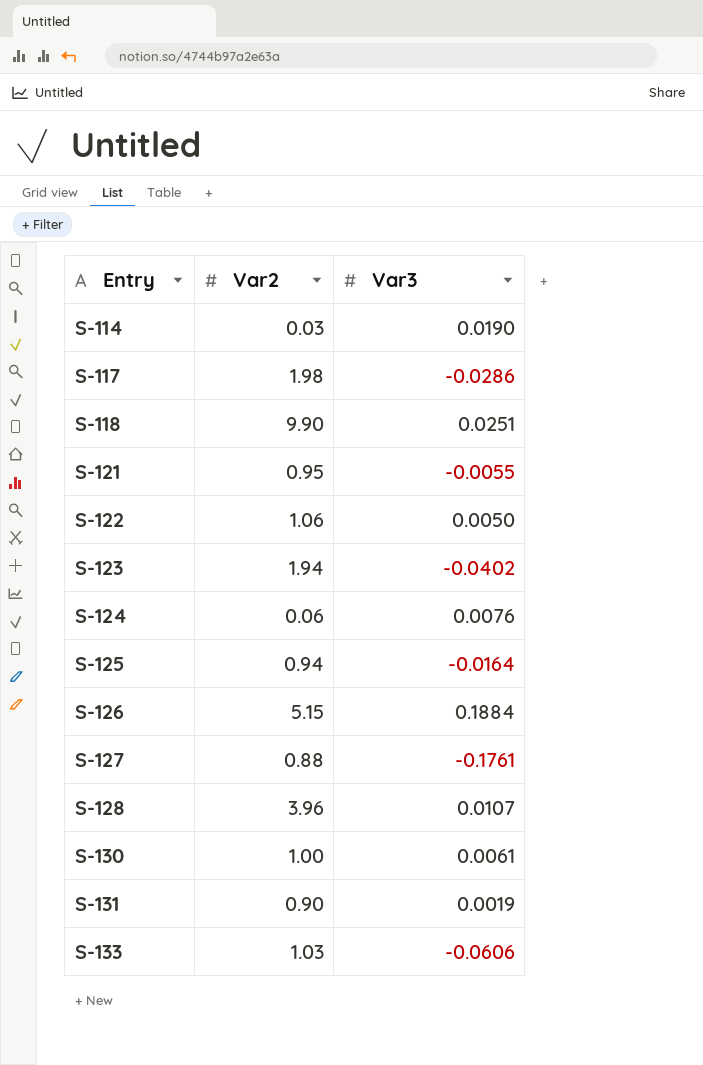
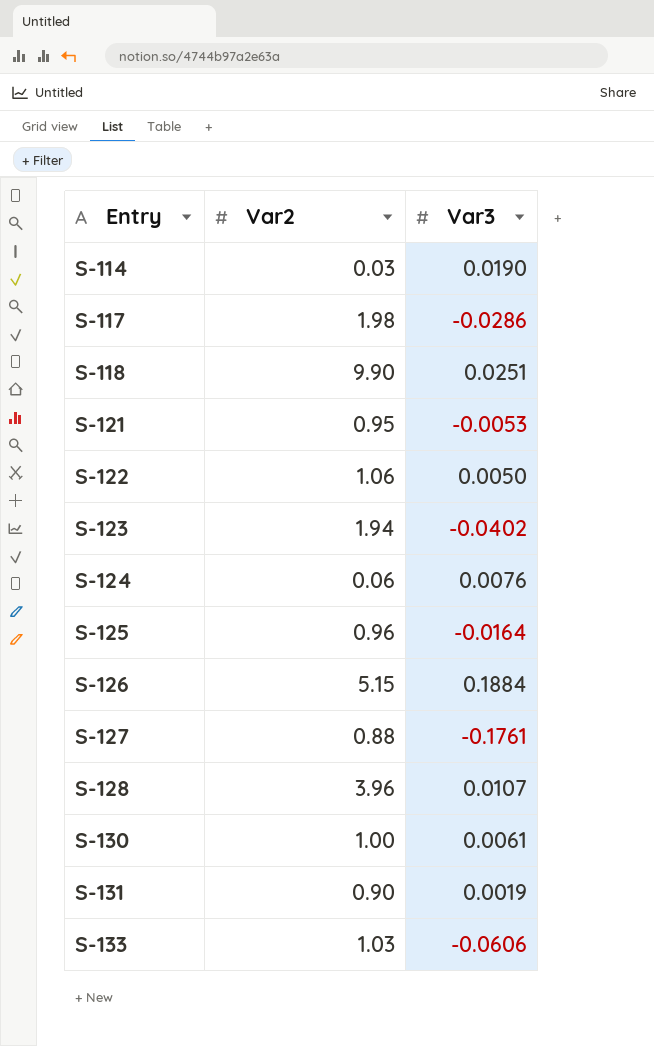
S-121 | Var3: -0.0055 -> -0.0053
S-125 | Var2: 0.94 -> 0.96

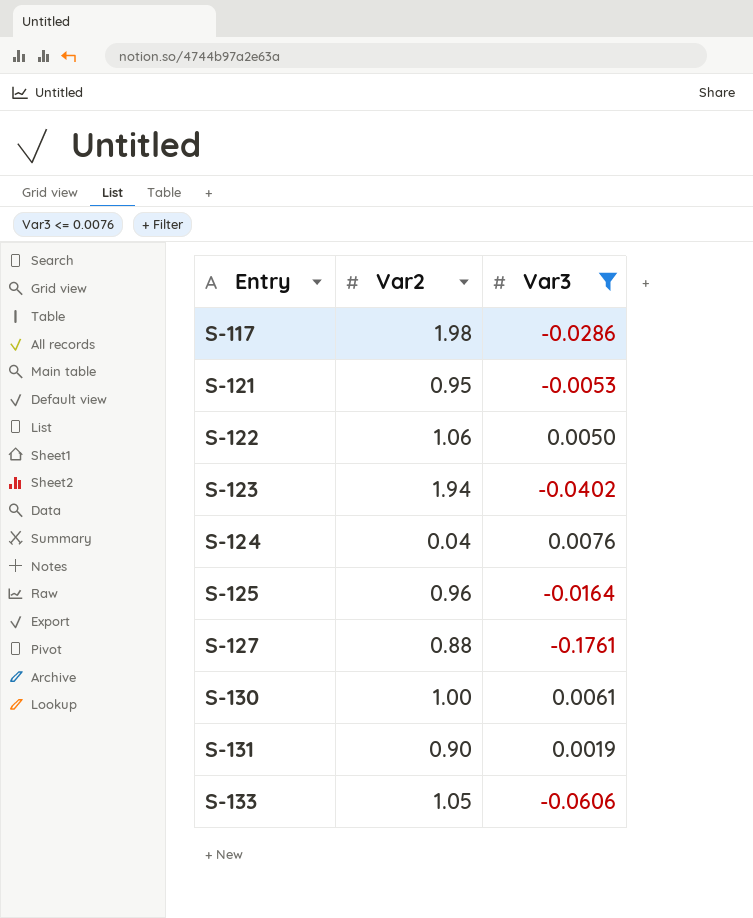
filter: none -> Var3 <= 0.0076
S-124 | Var2: 0.06 -> 0.04
S-133 | Var2: 1.03 -> 1.05

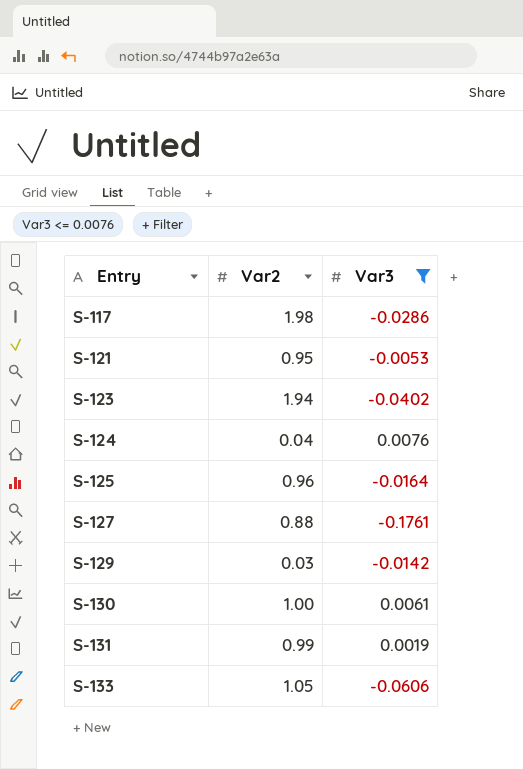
row S-122: 1.06 | 0.0050 -> none
row S-129: none -> 0.03 | -0.0142
S-131 | Var2: 0.90 -> 0.99

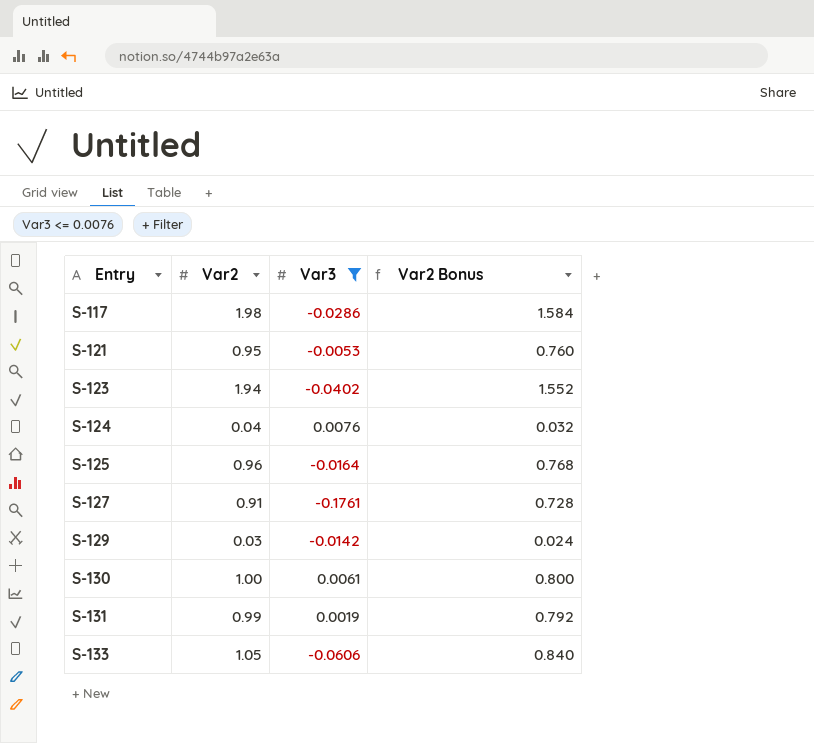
column Var2 Bonus | formula: none -> [Var2] * 0.8
S-127 | Var2: 0.88 -> 0.91

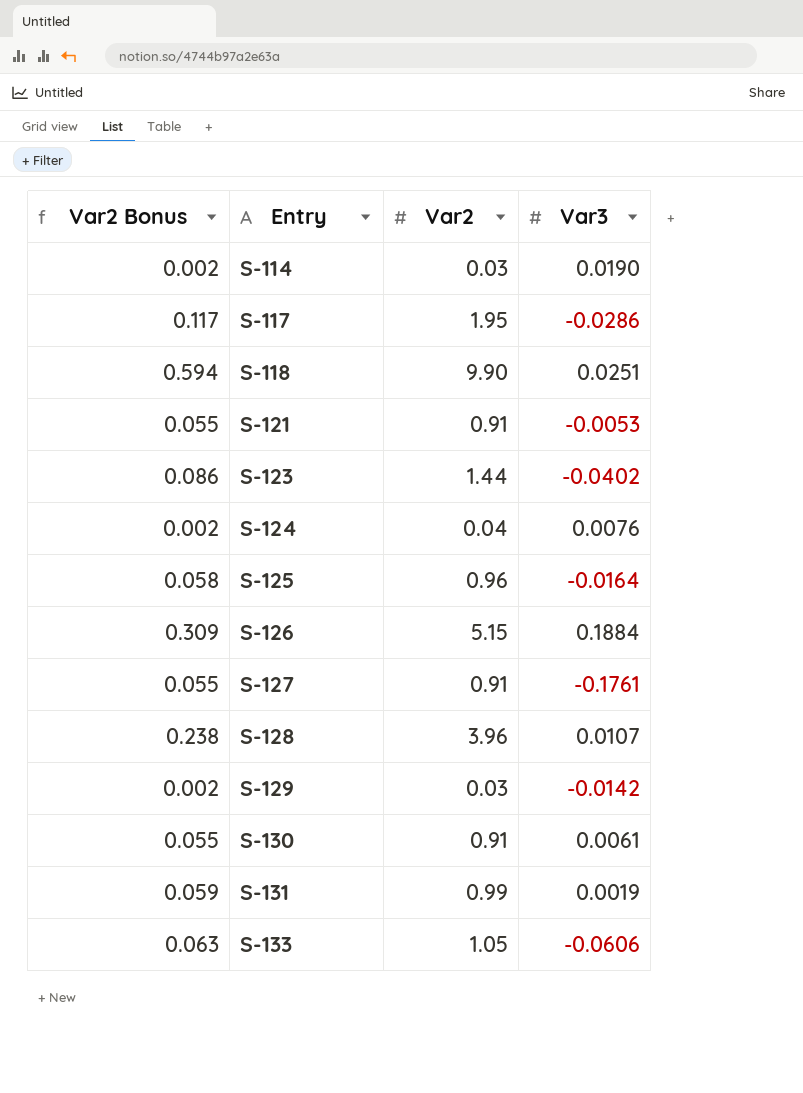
filter: Var3 <= 0.0076 -> none
column Var2 Bonus | formula: [Var2] * 0.8 -> [Var2] * 0.06
column Var2 Bonus | position: 4 -> 1
S-117 | Var2: 1.98 -> 1.95
S-121 | Var2: 0.95 -> 0.91
S-123 | Var2: 1.94 -> 1.44
S-130 | Var2: 1.00 -> 0.91

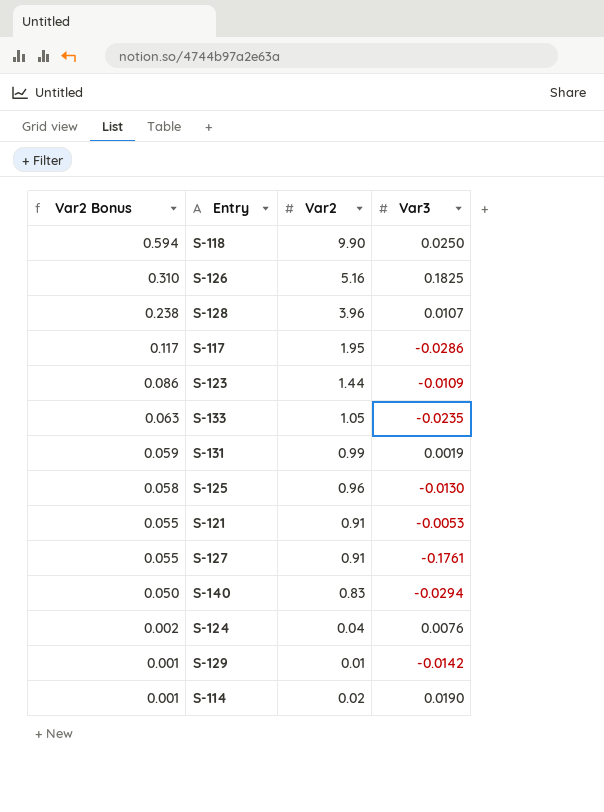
row order: Entry ascending -> Var2 Bonus descending
row S-130: 0.055 | 0.91 | 0.0061 -> none
S-118 | Var3: 0.0251 -> 0.0250
S-126 | Var2 Bonus: 0.309 -> 0.310
S-126 | Var2: 5.15 -> 5.16
S-126 | Var3: 0.1884 -> 0.1825
S-123 | Var3: -0.0402 -> -0.0109
S-133 | Var3: -0.0606 -> -0.0235
S-125 | Var3: -0.0164 -> -0.0130
row S-140: none -> 0.050 | 0.83 | -0.0294
S-129 | Var2 Bonus: 0.002 -> 0.001
S-129 | Var2: 0.03 -> 0.01
S-114 | Var2 Bonus: 0.002 -> 0.001
S-114 | Var2: 0.03 -> 0.02

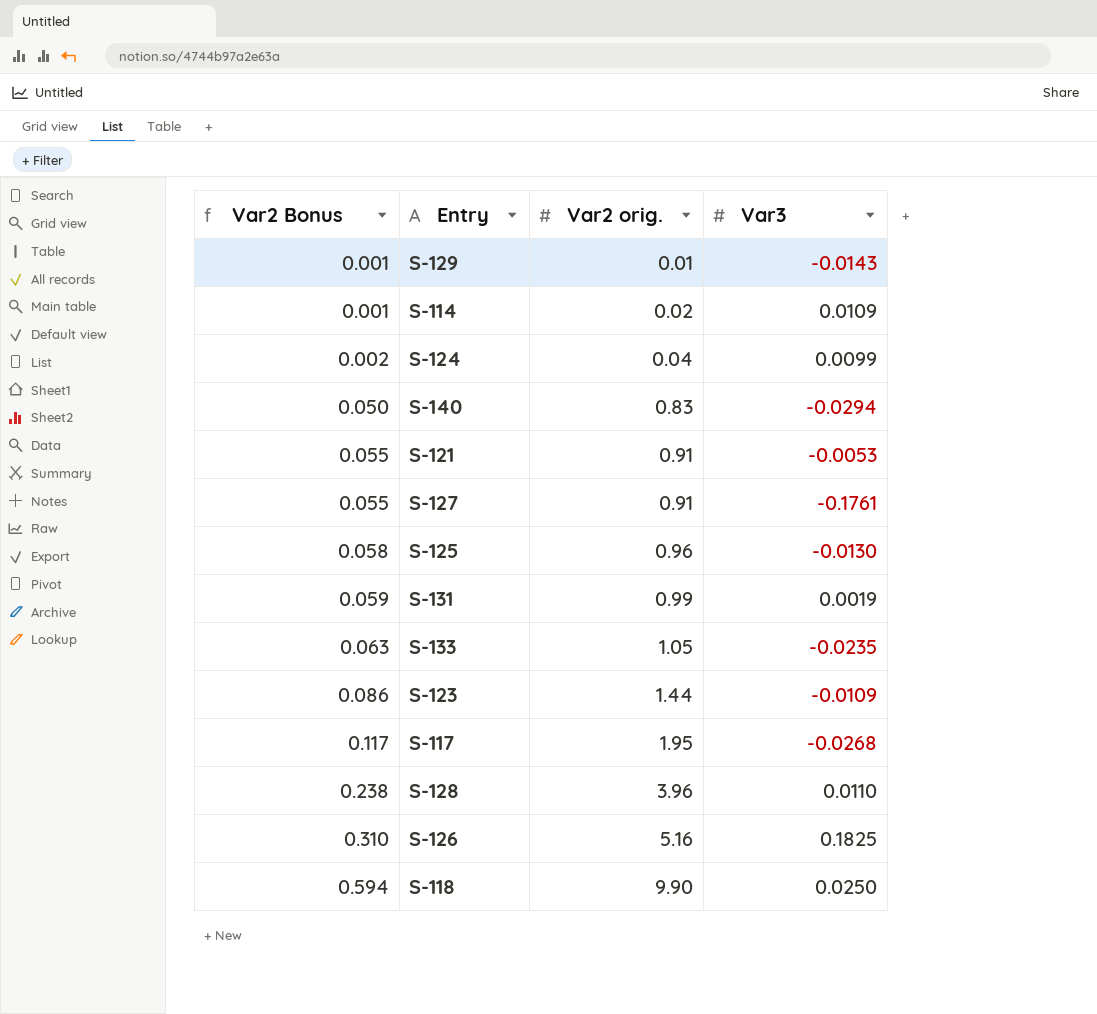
row order: Var2 Bonus descending -> Var2 Bonus ascending
column name: Var2 -> Var2 orig.
S-129 | Var3: -0.0142 -> -0.0143
S-114 | Var3: 0.0190 -> 0.0109
S-124 | Var3: 0.0076 -> 0.0099
S-117 | Var3: -0.0286 -> -0.0268
S-128 | Var3: 0.0107 -> 0.0110

